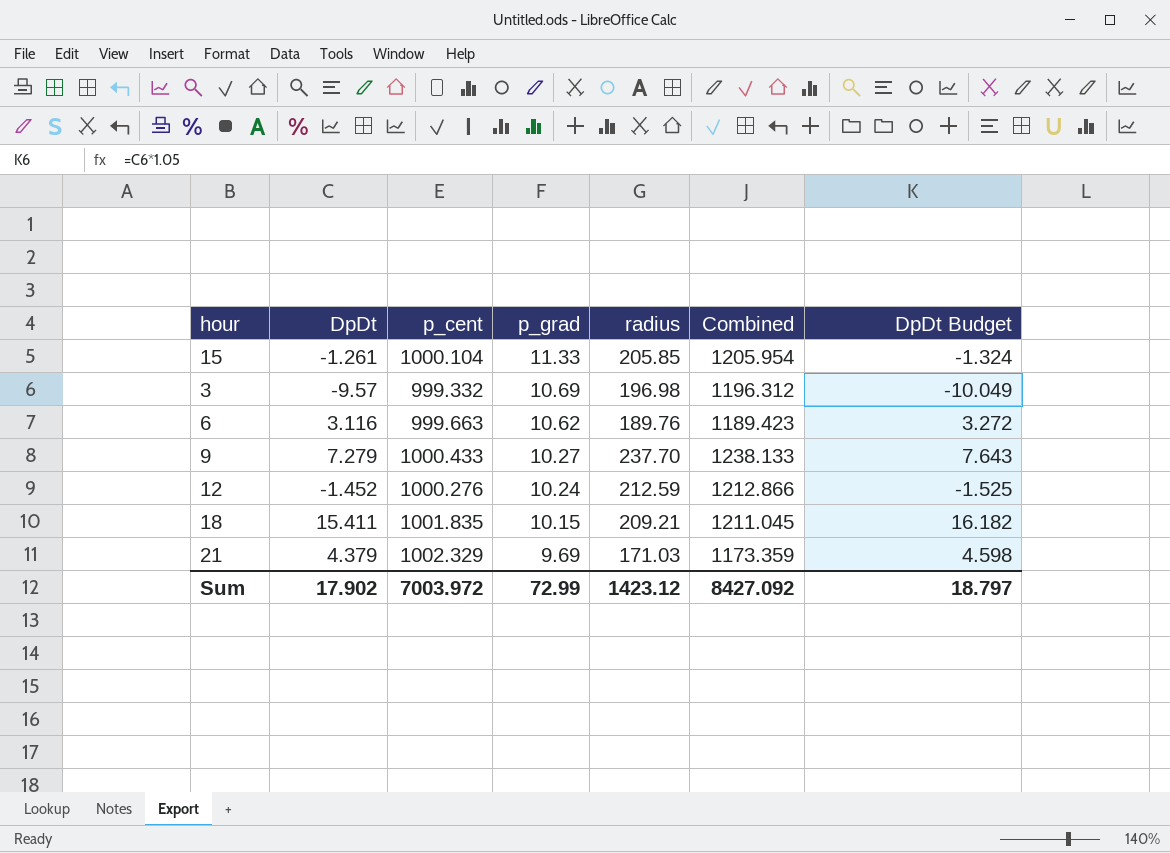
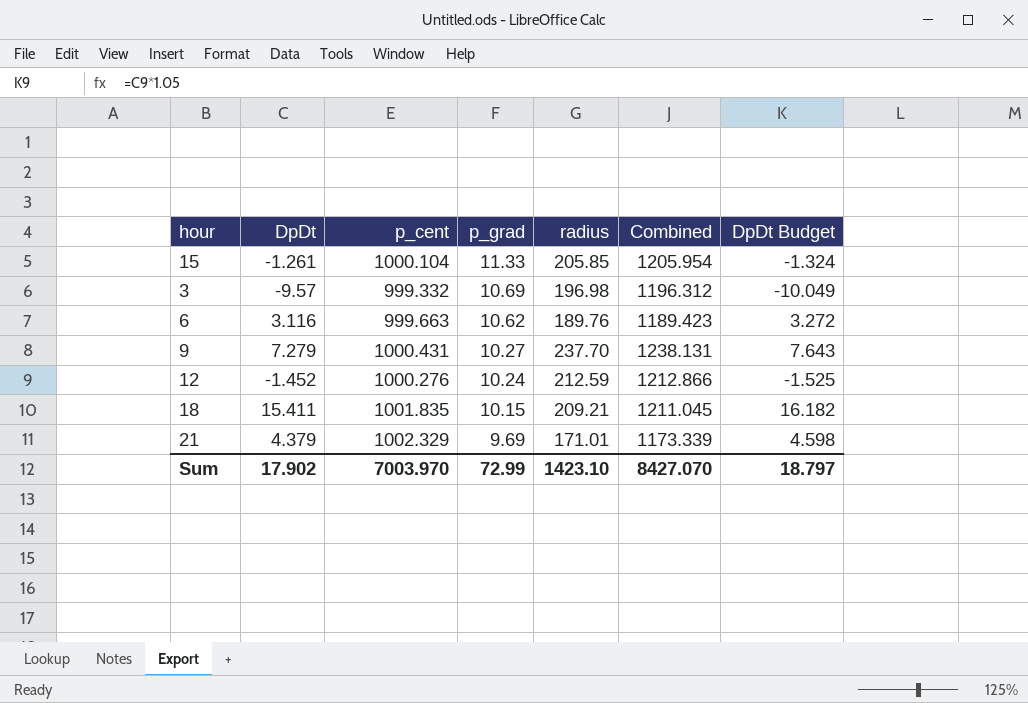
9 | p_cent: 1000.433 -> 1000.431
9 | Combined: 1238.133 -> 1238.131
21 | radius: 171.03 -> 171.01
21 | Combined: 1173.359 -> 1173.339
Sum | p_cent: 7003.972 -> 7003.970
Sum | radius: 1423.12 -> 1423.10
Sum | Combined: 8427.092 -> 8427.070

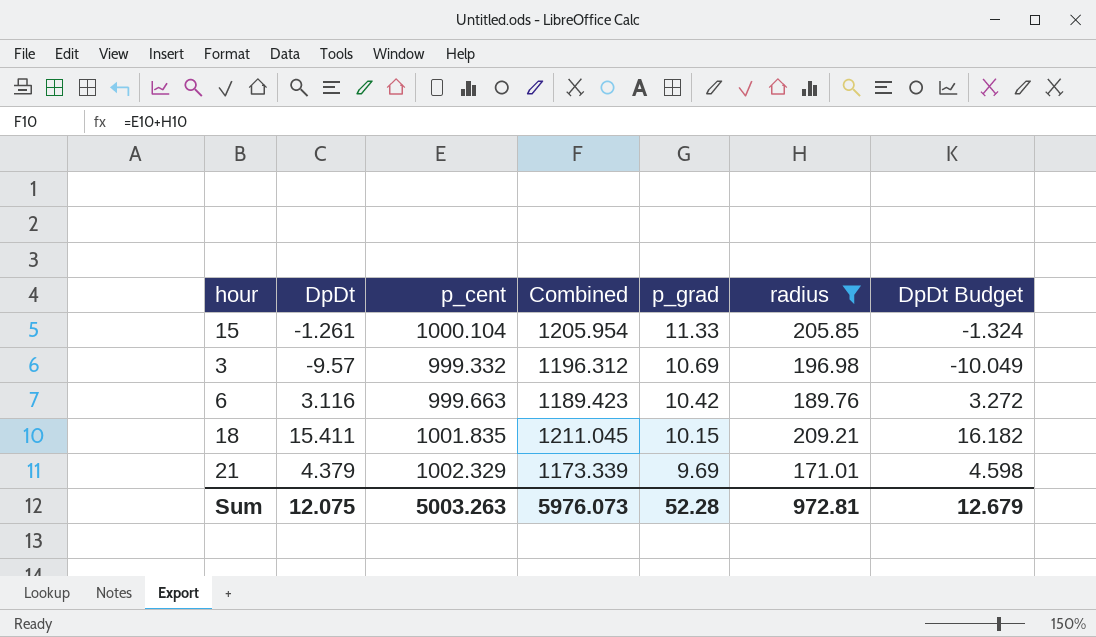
filter: none -> radius <= 209.21
column Combined | position: 6 -> 4
6 | p_grad: 10.62 -> 10.42
Sum | DpDt: 17.902 -> 12.075
Sum | p_cent: 7003.970 -> 5003.263
Sum | Combined: 8427.070 -> 5976.073
Sum | p_grad: 72.99 -> 52.28
Sum | radius: 1423.10 -> 972.81
Sum | DpDt Budget: 18.797 -> 12.679

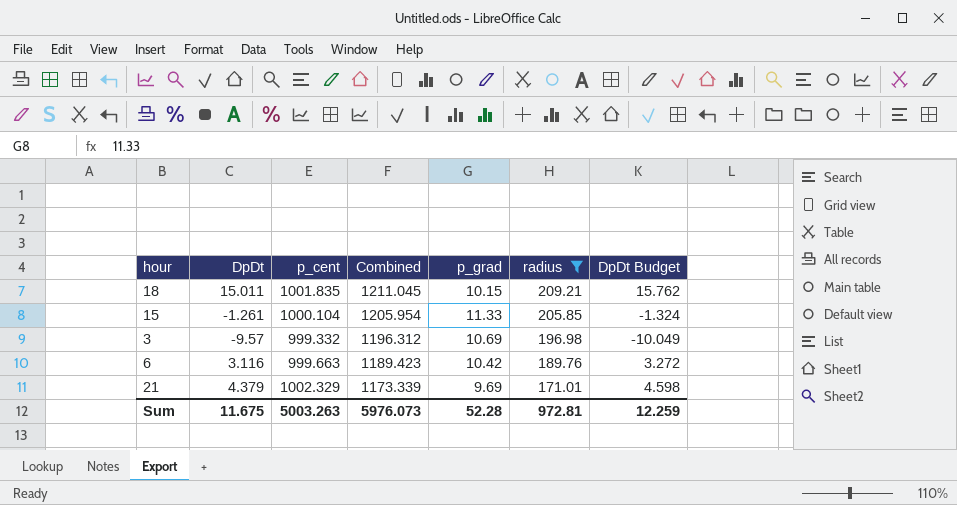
row order: p_grad descending -> Combined descending
18 | DpDt: 15.411 -> 15.011
18 | DpDt Budget: 16.182 -> 15.762
Sum | DpDt: 12.075 -> 11.675
Sum | DpDt Budget: 12.679 -> 12.259

